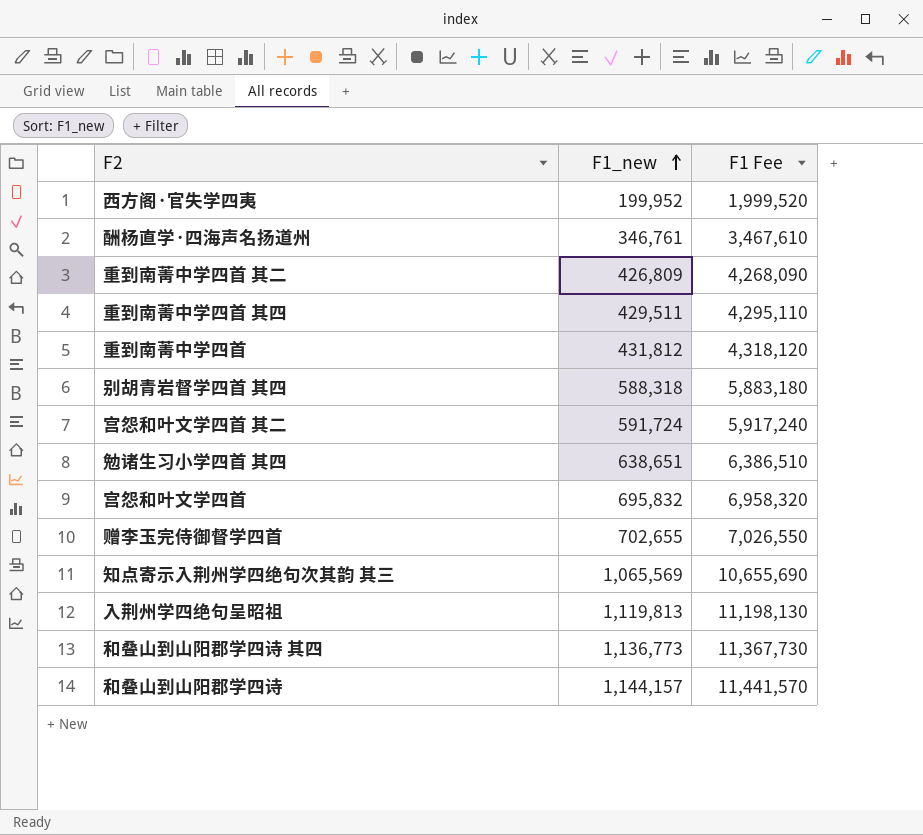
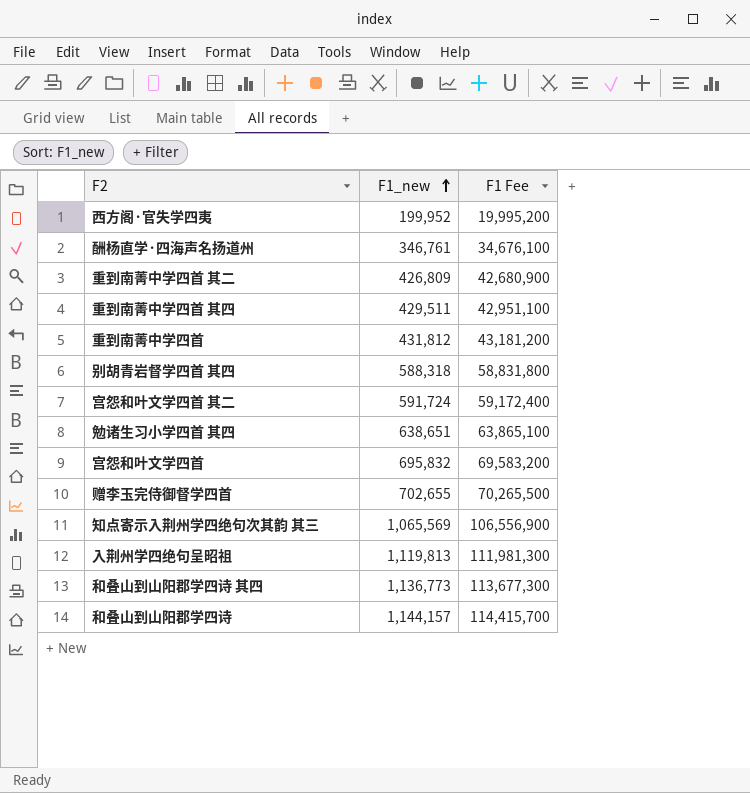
column F1 Fee | formula: [F1_new] * 10 -> [F1_new] * 100

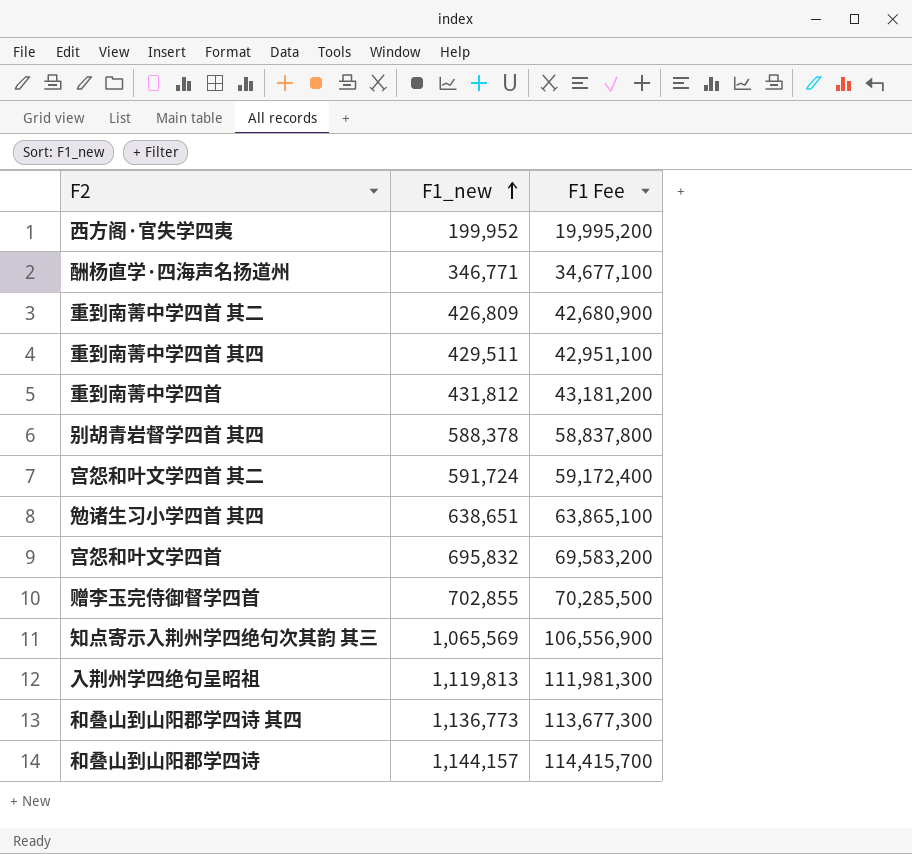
酬杨直学·四海声名扬道州 | F1_new: 346,761 -> 346,771
酬杨直学·四海声名扬道州 | F1 Fee: 34,676,100 -> 34,677,100
别胡青岩督学四首 其四 | F1_new: 588,318 -> 588,378
别胡青岩督学四首 其四 | F1 Fee: 58,831,800 -> 58,837,800
赠李玉完侍御督学四首 | F1_new: 702,655 -> 702,855
赠李玉完侍御督学四首 | F1 Fee: 70,265,500 -> 70,285,500

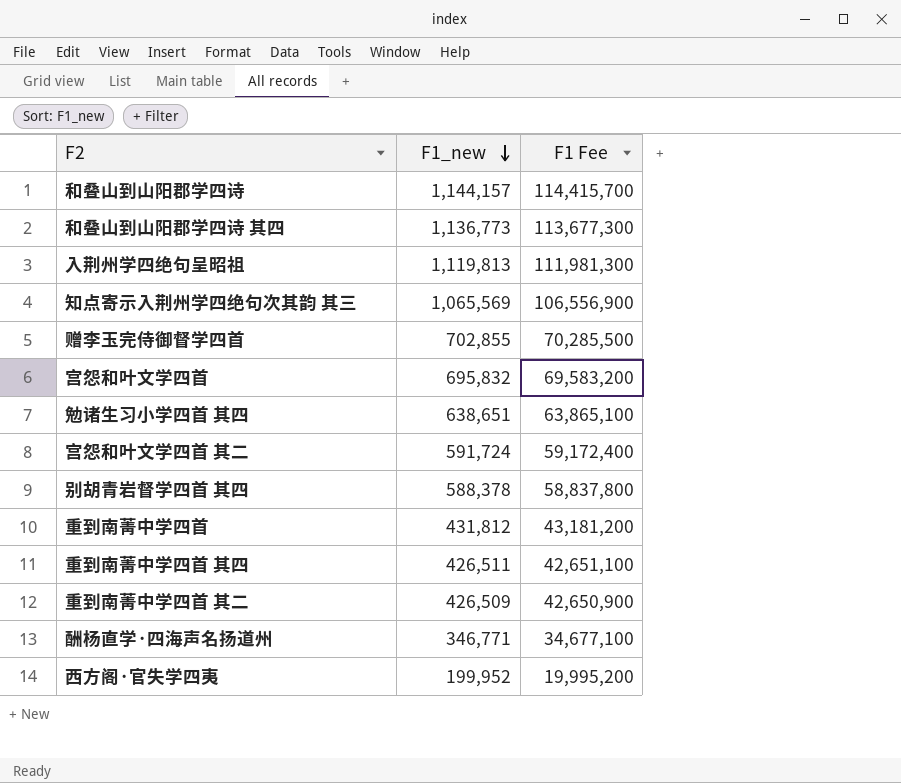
row order: F1_new ascending -> F1_new descending
重到南菁中学四首 其四 | F1_new: 429,511 -> 426,511
重到南菁中学四首 其四 | F1 Fee: 42,951,100 -> 42,651,100
重到南菁中学四首 其二 | F1_new: 426,809 -> 426,509
重到南菁中学四首 其二 | F1 Fee: 42,680,900 -> 42,650,900

